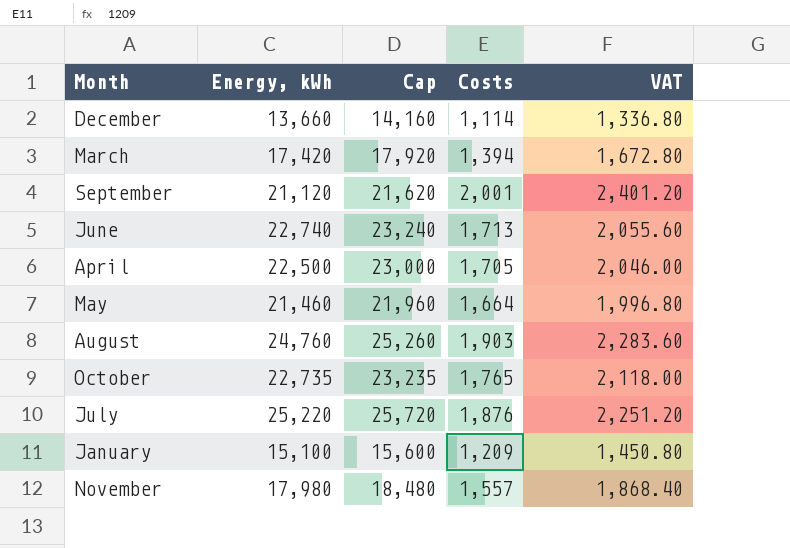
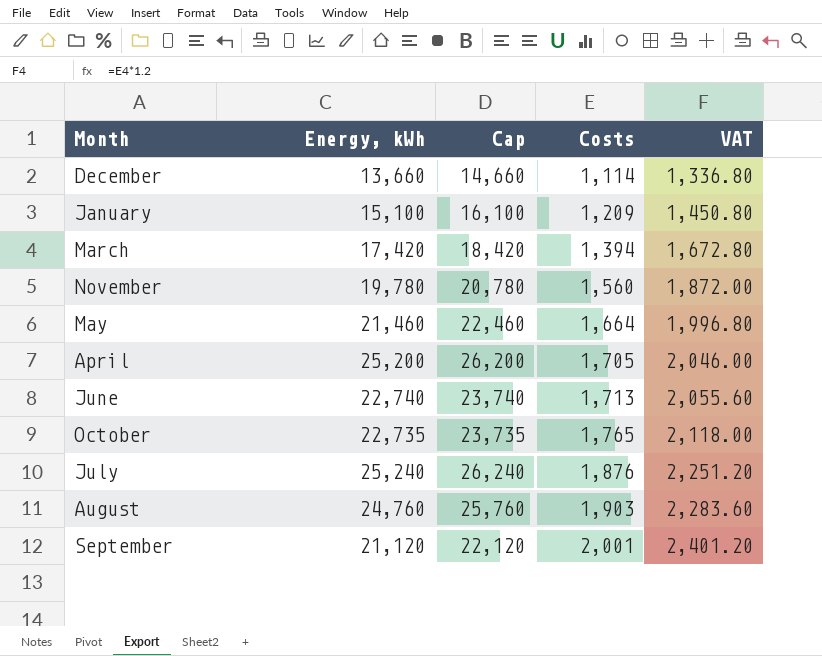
row order: none -> Costs ascending
column Cap | formula: [Energy, kWh] + 500 -> [Energy, kWh] + 1000
November | Energy, kWh: 17,980 -> 19,780
November | Costs: 1,557 -> 1,560
November | VAT: 1,868.40 -> 1,872.00
April | Energy, kWh: 22,500 -> 25,200
July | Energy, kWh: 25,220 -> 25,240

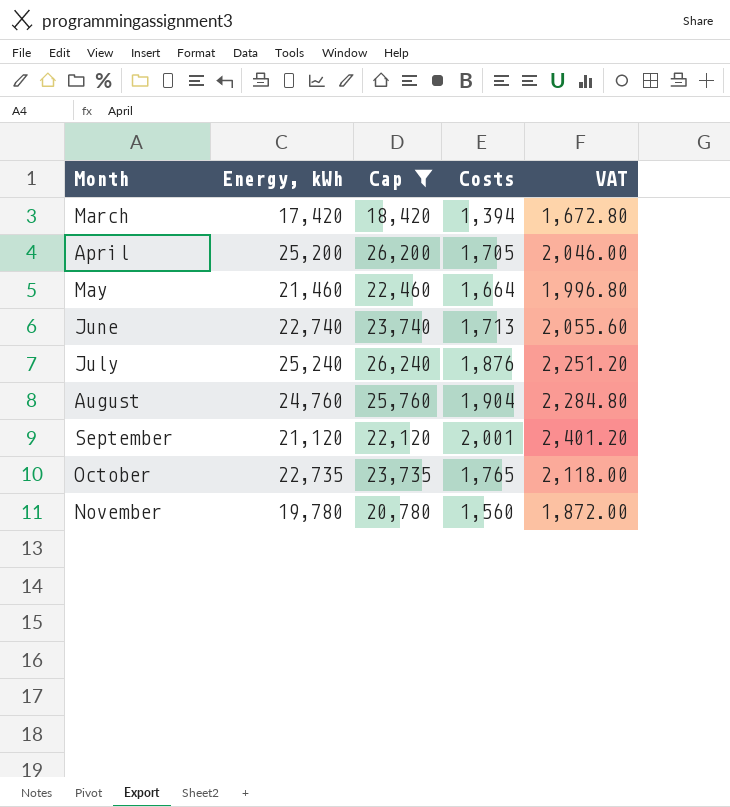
filter: none -> Cap >= 18,420
row order: Costs ascending -> Month ascending
August | Costs: 1,903 -> 1,904
August | VAT: 2,283.60 -> 2,284.80

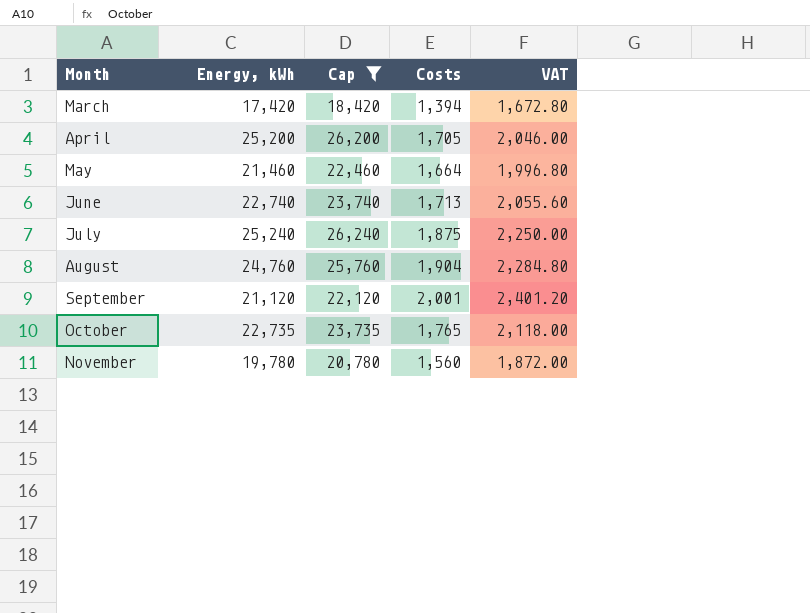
July | Costs: 1,876 -> 1,875
July | VAT: 2,251.20 -> 2,250.00

